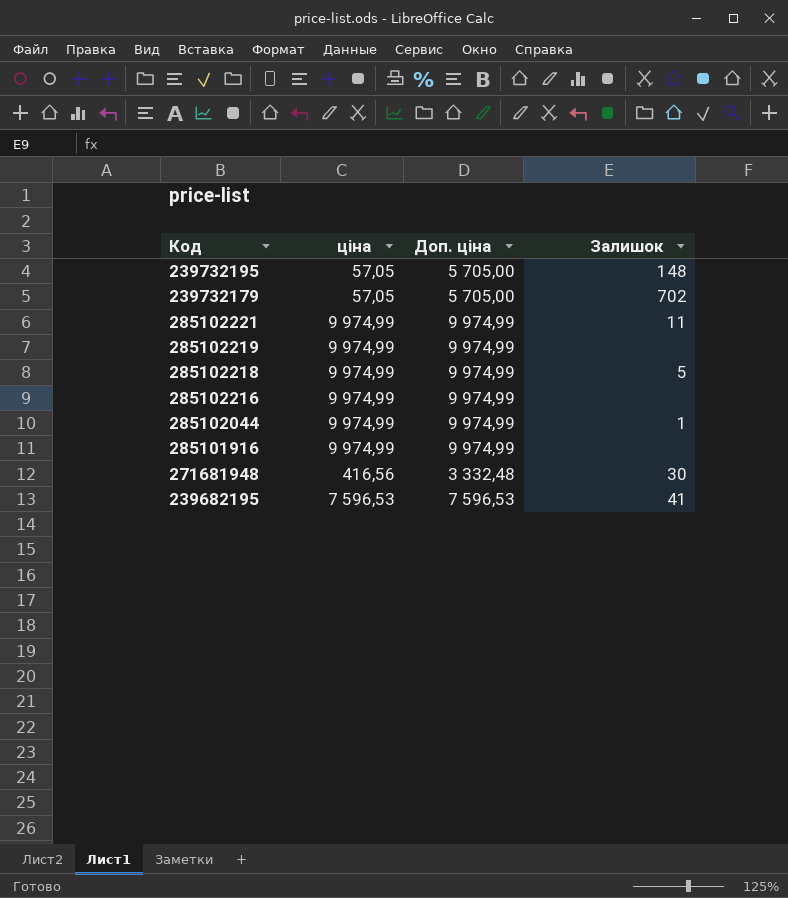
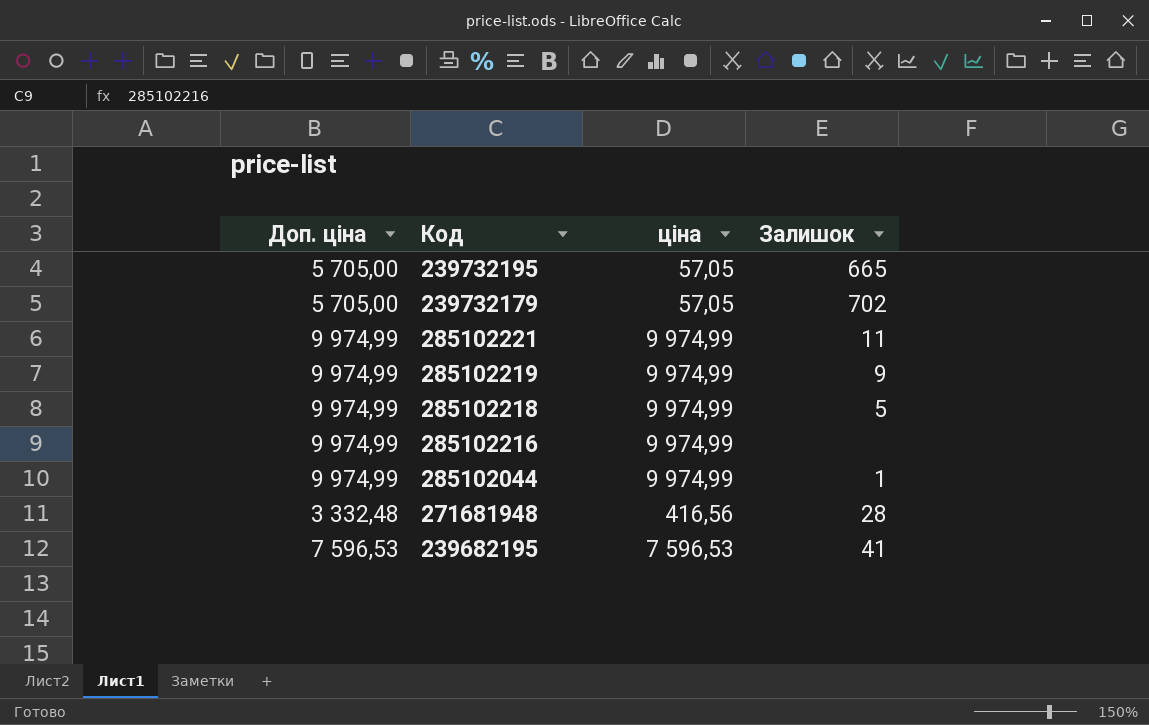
column Доп. ціна | position: 3 -> 1
row 285101916: 9 974,99 | 9 974,99 | none -> none
239732195 | Залишок: 148 -> 665
285102219 | Залишок: none -> 9
271681948 | Залишок: 30 -> 28

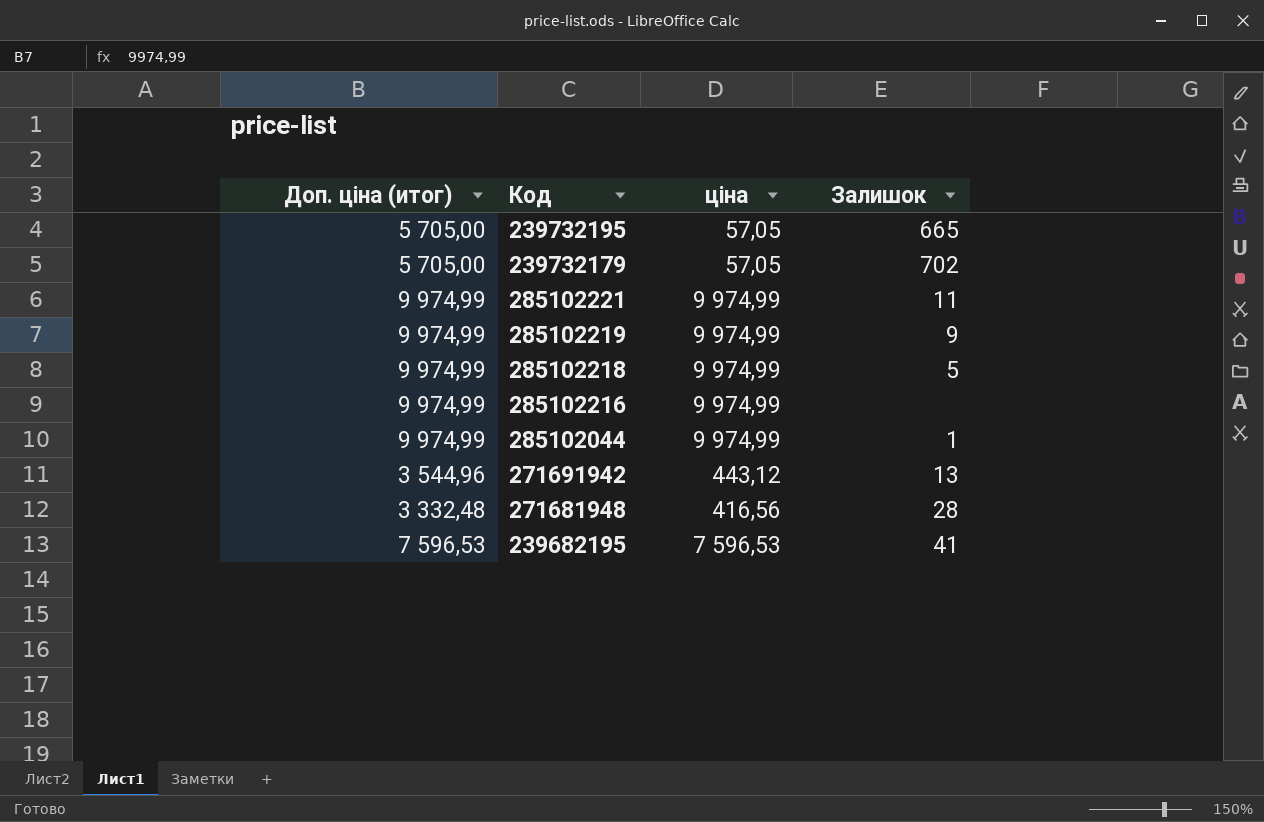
column name: Доп. ціна -> Доп. ціна (итог)
row 271691942: none -> 3 544,96 | 443,12 | 13

